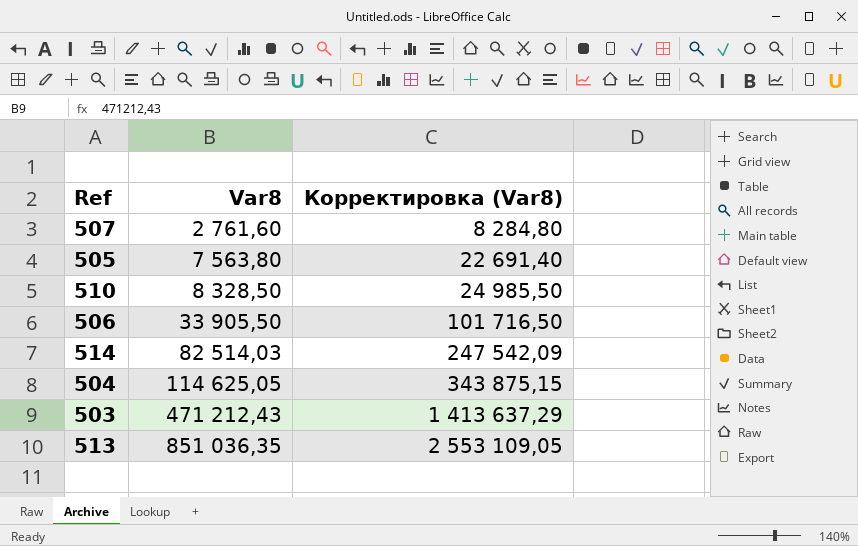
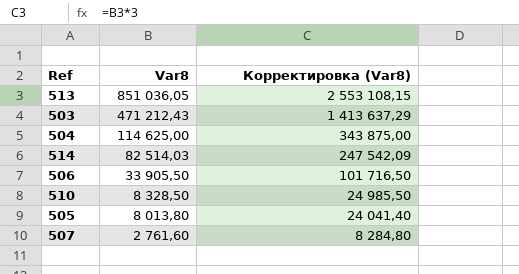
row order: Var8 ascending -> Var8 descending
513 | Var8: 851 036,35 -> 851 036,05
513 | Корректировка (Var8): 2 553 109,05 -> 2 553 108,15
504 | Var8: 114 625,05 -> 114 625,00
504 | Корректировка (Var8): 343 875,15 -> 343 875,00
505 | Var8: 7 563,80 -> 8 013,80
505 | Корректировка (Var8): 22 691,40 -> 24 041,40

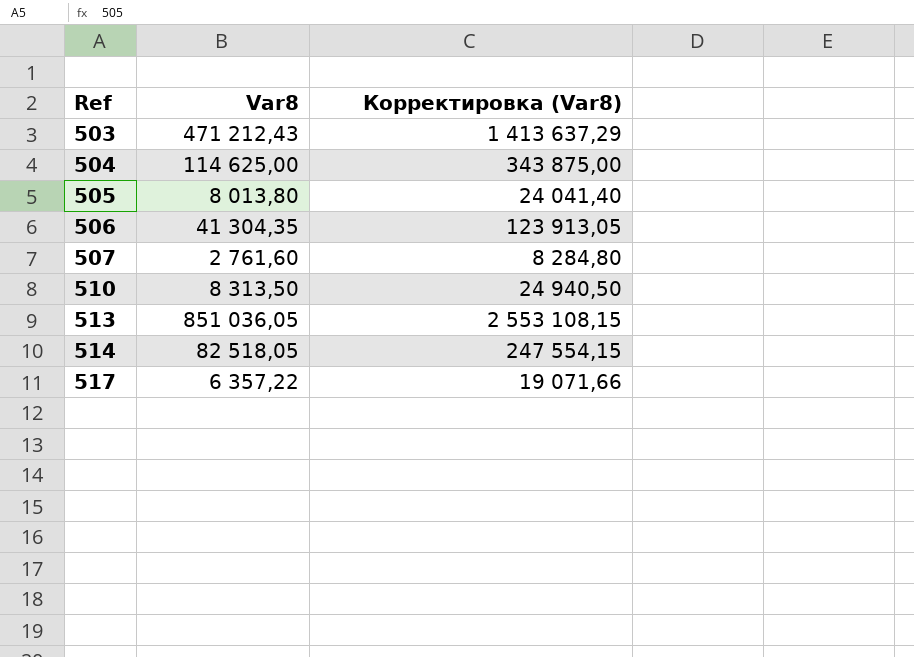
row order: Var8 descending -> Ref ascending
506 | Var8: 33 905,50 -> 41 304,35
506 | Корректировка (Var8): 101 716,50 -> 123 913,05
510 | Var8: 8 328,50 -> 8 313,50
510 | Корректировка (Var8): 24 985,50 -> 24 940,50
514 | Var8: 82 514,03 -> 82 518,05
514 | Корректировка (Var8): 247 542,09 -> 247 554,15
row 517: none -> 6 357,22 | 19 071,66

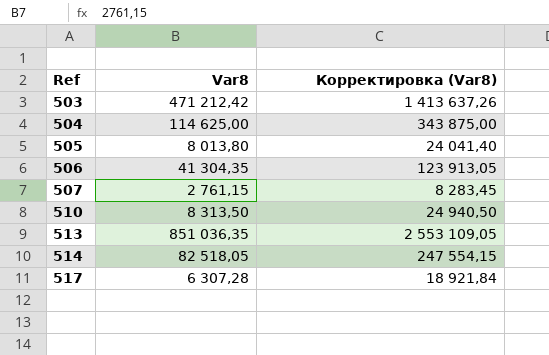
503 | Var8: 471 212,43 -> 471 212,42
503 | Корректировка (Var8): 1 413 637,29 -> 1 413 637,26
507 | Var8: 2 761,60 -> 2 761,15
507 | Корректировка (Var8): 8 284,80 -> 8 283,45
513 | Var8: 851 036,05 -> 851 036,35
513 | Корректировка (Var8): 2 553 108,15 -> 2 553 109,05
517 | Var8: 6 357,22 -> 6 307,28
517 | Корректировка (Var8): 19 071,66 -> 18 921,84

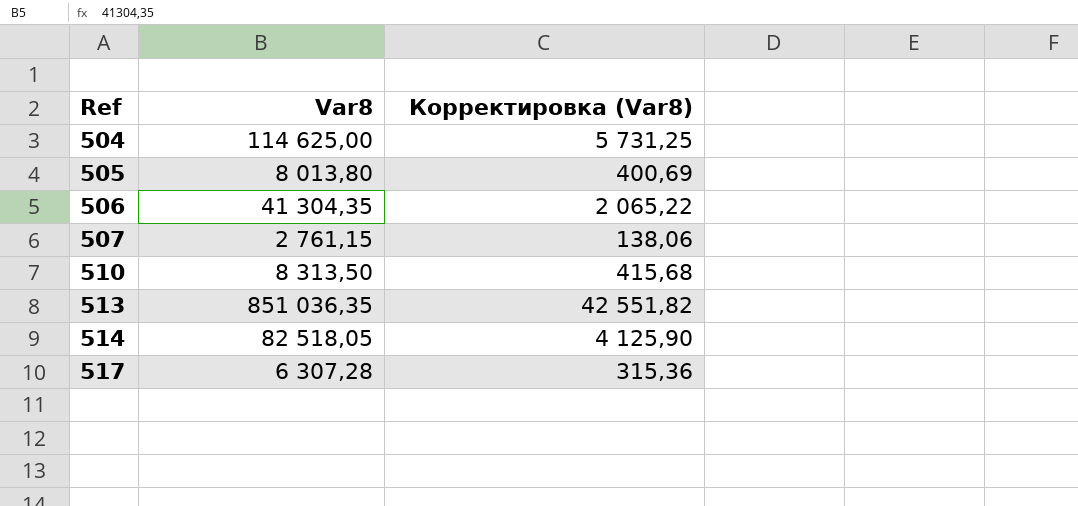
column Корректировка (Var8) | formula: [Var8] * 3 -> [Var8] * 0,05
row 503: 471 212,42 | 1 413 637,26 -> none

